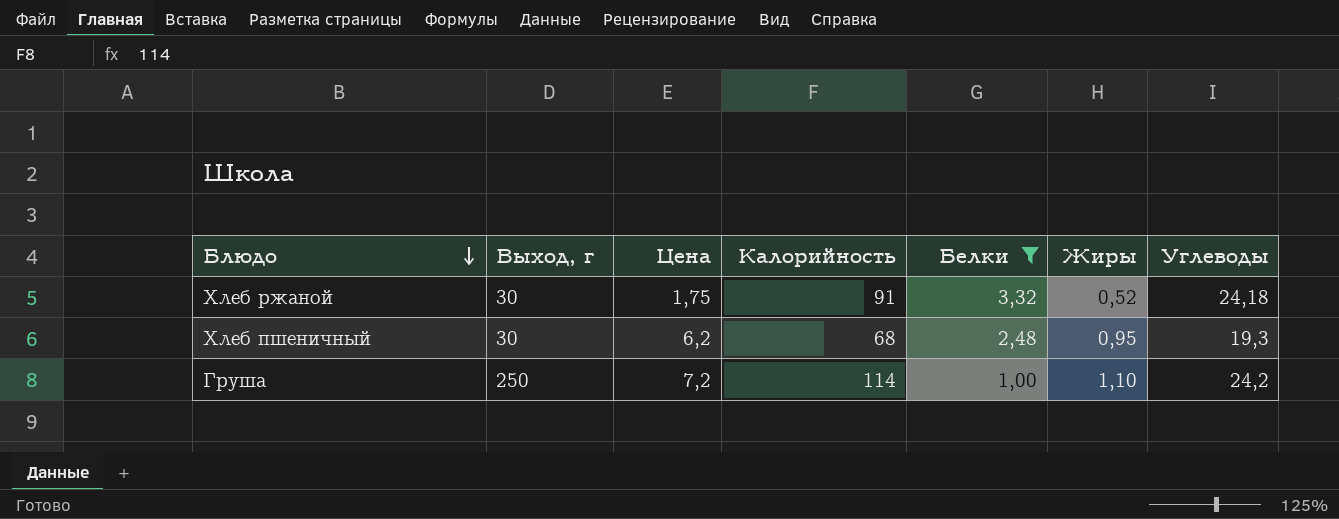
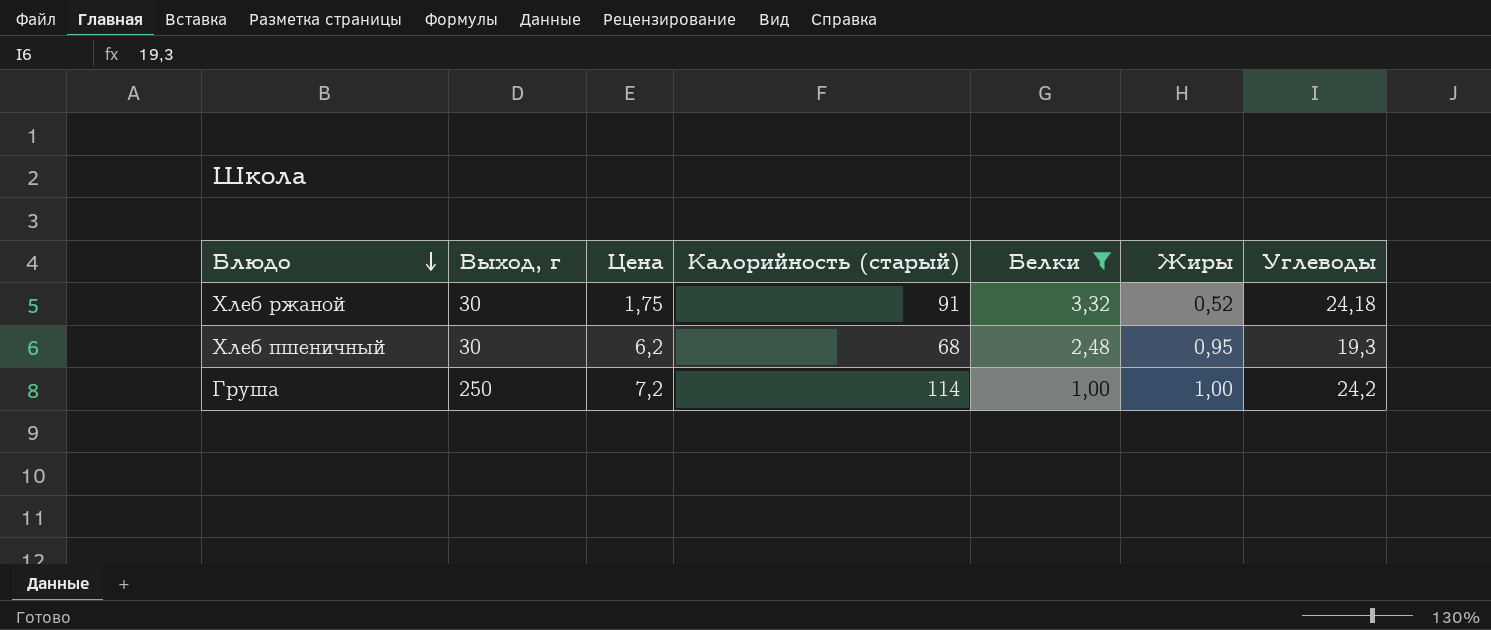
column name: Калорийность -> Калорийность (старый)
Груша | Жиры: 1,10 -> 1,00

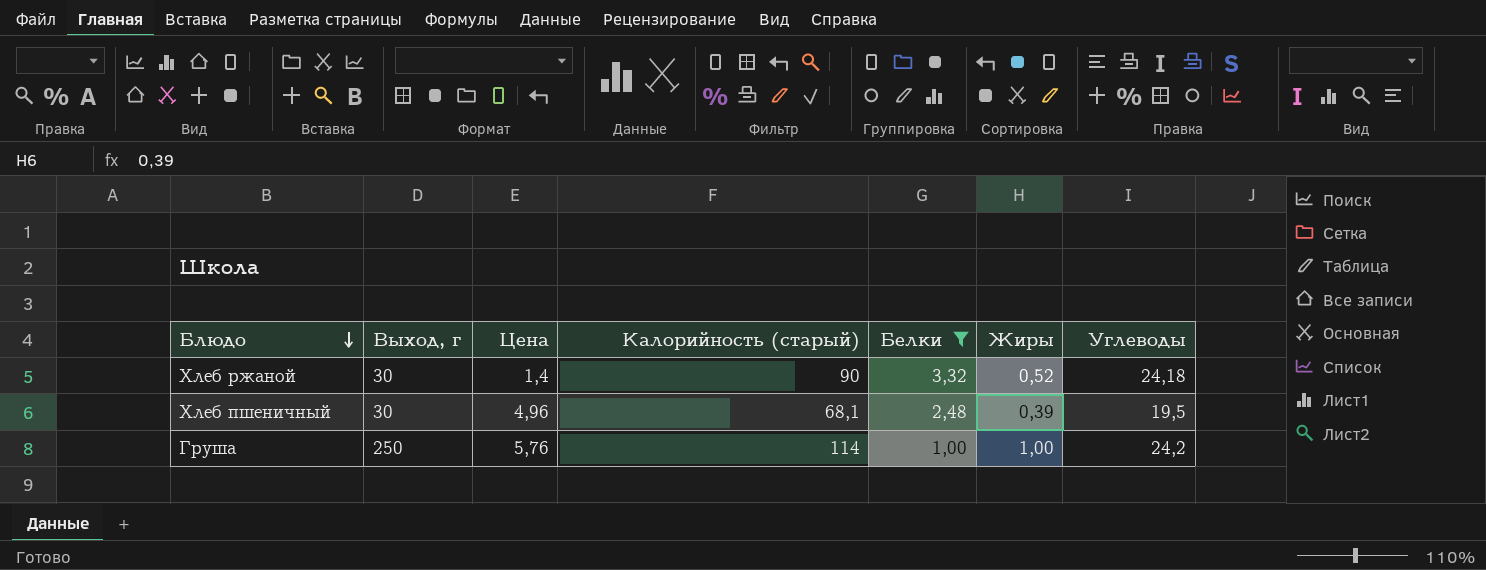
Хлеб ржаной | Цена: 1,75 -> 1,4
Хлеб ржаной | Калорийность (старый): 91 -> 90
Хлеб пшеничный | Цена: 6,2 -> 4,96
Хлеб пшеничный | Калорийность (старый): 68 -> 68,1
Хлеб пшеничный | Жиры: 0,95 -> 0,39
Хлеб пшеничный | Углеводы: 19,3 -> 19,5
Груша | Цена: 7,2 -> 5,76

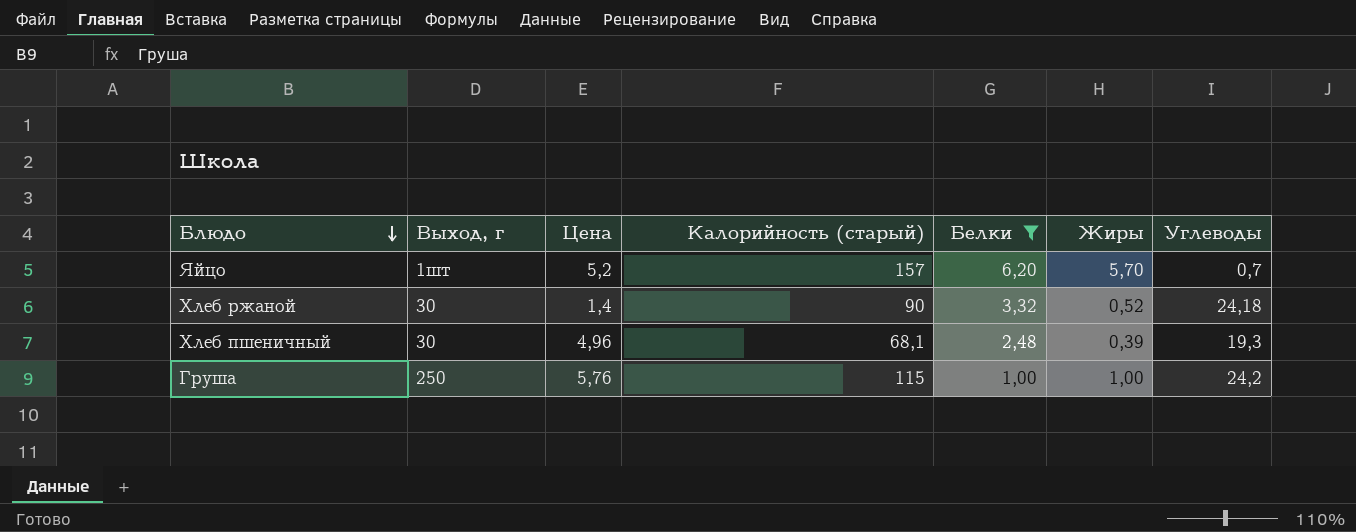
row Яйцо: none -> 1шт | 5,2 | 157 | 6,20 | 5,70 | 0,7
Хлеб пшеничный | Углеводы: 19,5 -> 19,3
Груша | Калорийность (старый): 114 -> 115

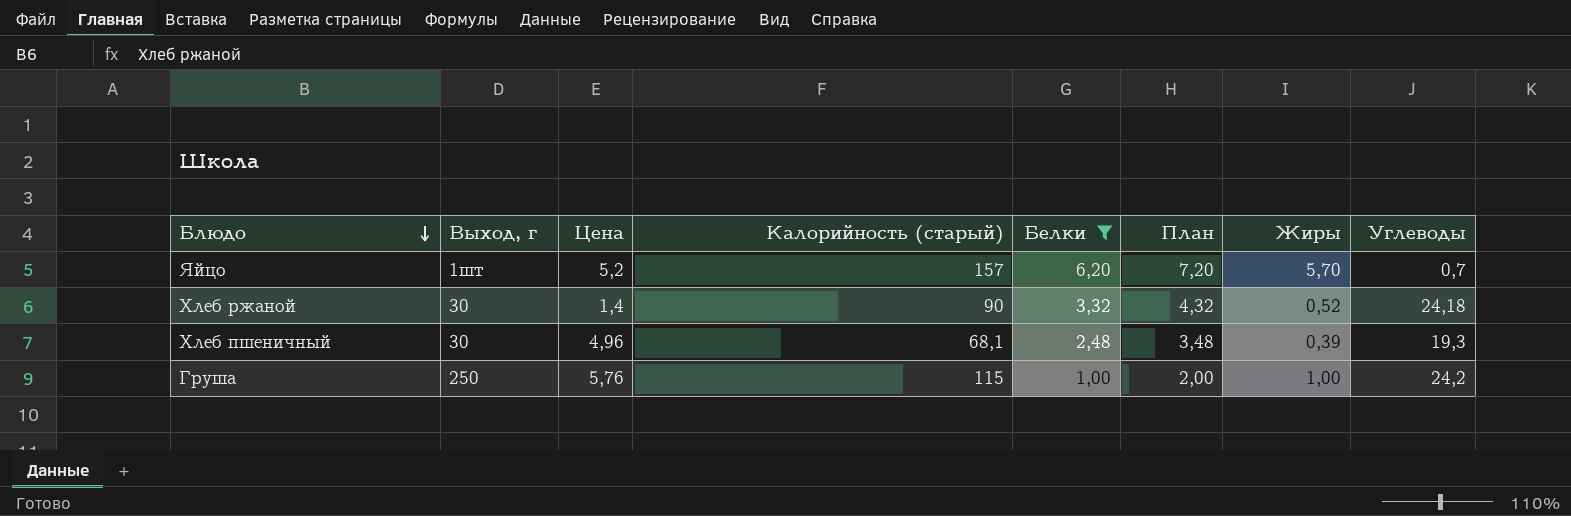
column План | formula: none -> [Белки] + 1

